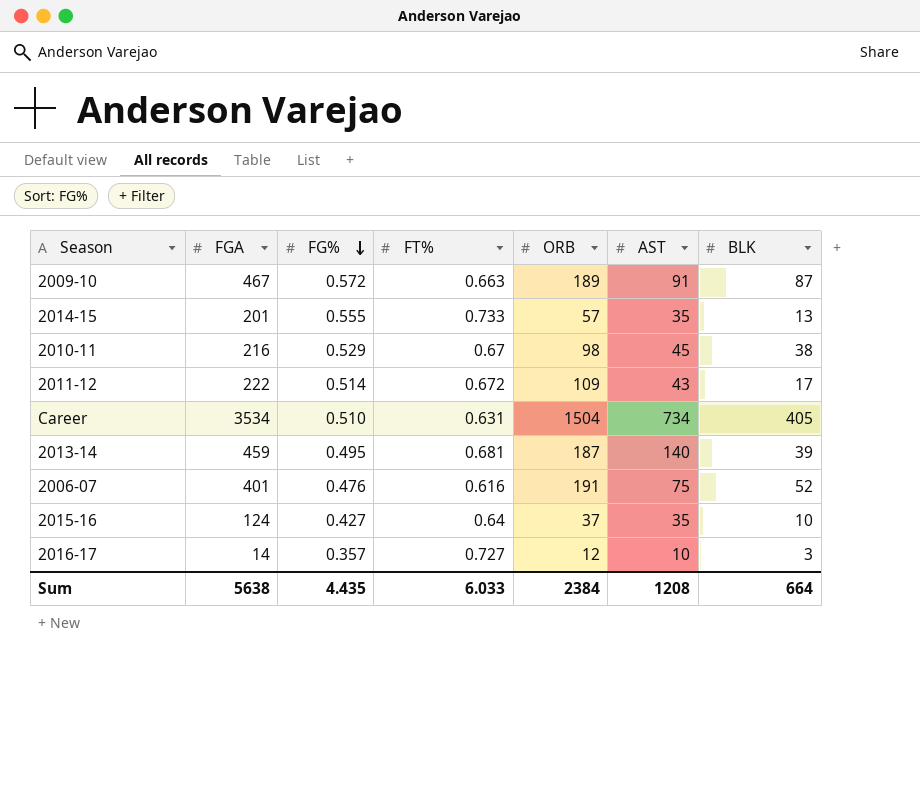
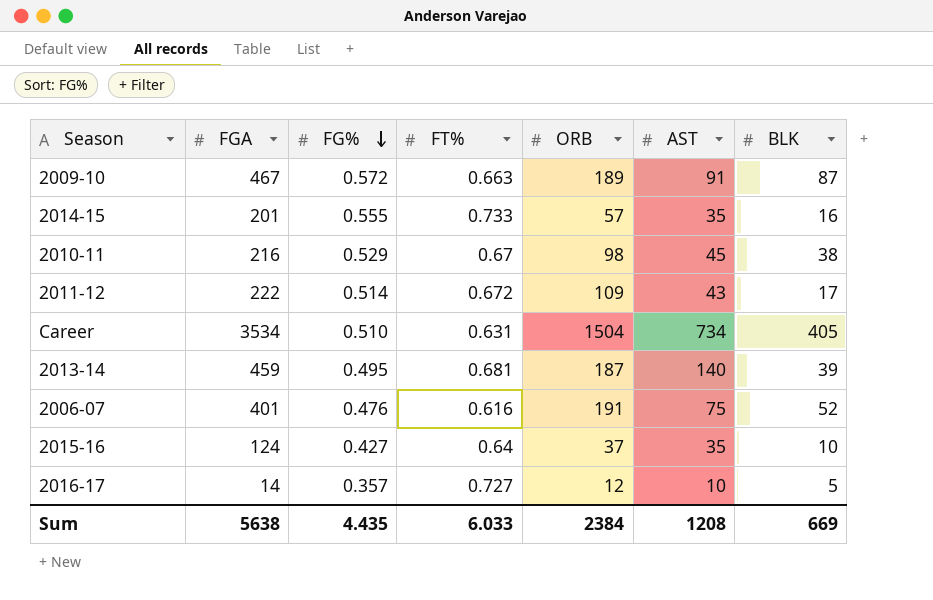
2014-15 | BLK: 13 -> 16
2016-17 | BLK: 3 -> 5
Sum | BLK: 664 -> 669

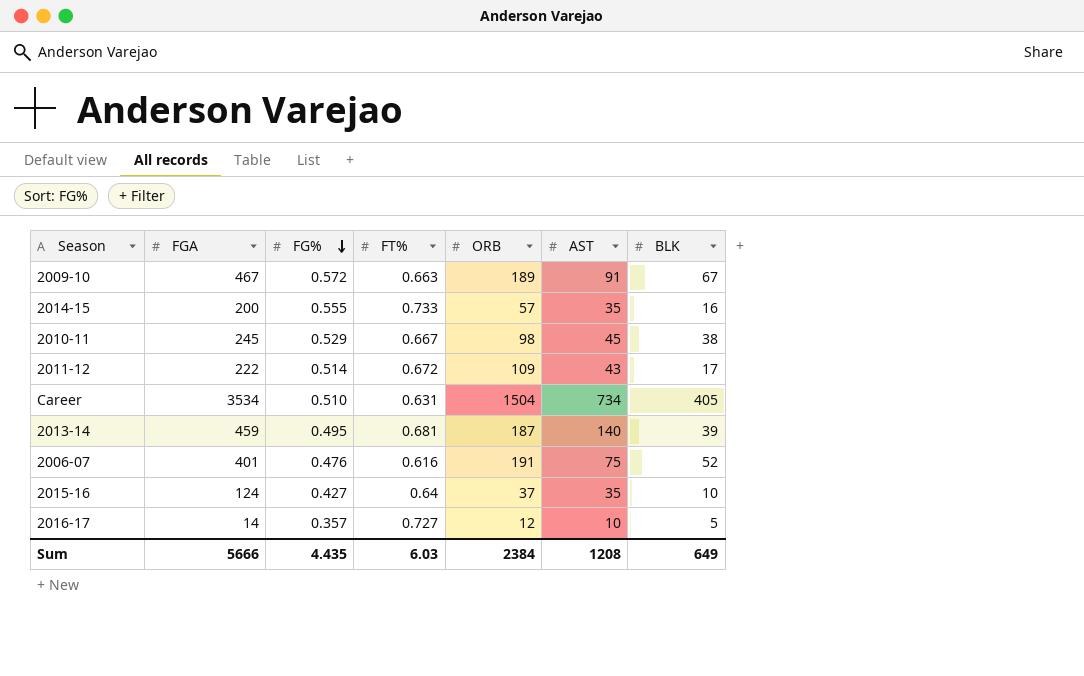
2009-10 | BLK: 87 -> 67
2014-15 | FGA: 201 -> 200
2010-11 | FGA: 216 -> 245
2010-11 | FT%: 0.67 -> 0.667
Sum | FGA: 5638 -> 5666
Sum | FT%: 6.033 -> 6.03
Sum | BLK: 669 -> 649

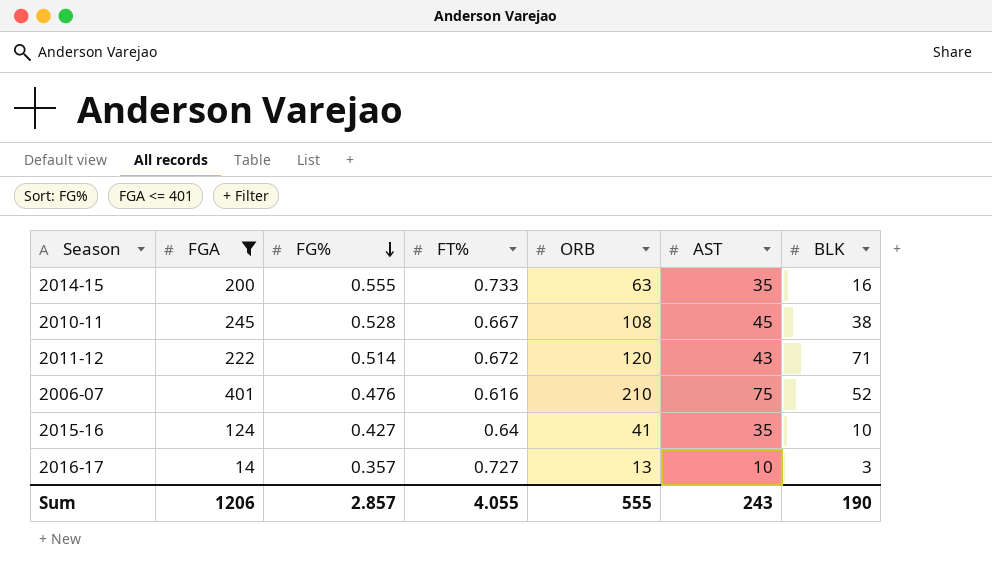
filter: none -> FGA <= 401
2014-15 | ORB: 57 -> 63
2010-11 | FG%: 0.529 -> 0.528
2010-11 | ORB: 98 -> 108
2011-12 | ORB: 109 -> 120
2011-12 | BLK: 17 -> 71
2006-07 | ORB: 191 -> 210
2015-16 | ORB: 37 -> 41
2016-17 | ORB: 12 -> 13
2016-17 | BLK: 5 -> 3
Sum | FGA: 5666 -> 1206
Sum | FG%: 4.435 -> 2.857
Sum | FT%: 6.03 -> 4.055
Sum | ORB: 2384 -> 555
Sum | AST: 1208 -> 243
Sum | BLK: 649 -> 190

